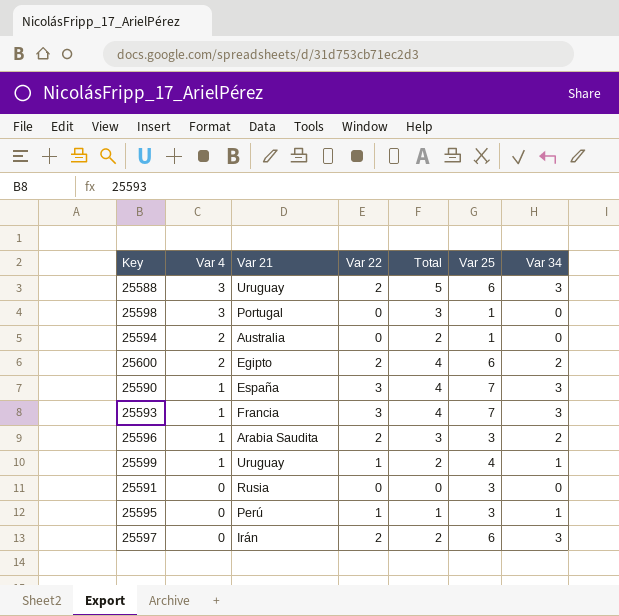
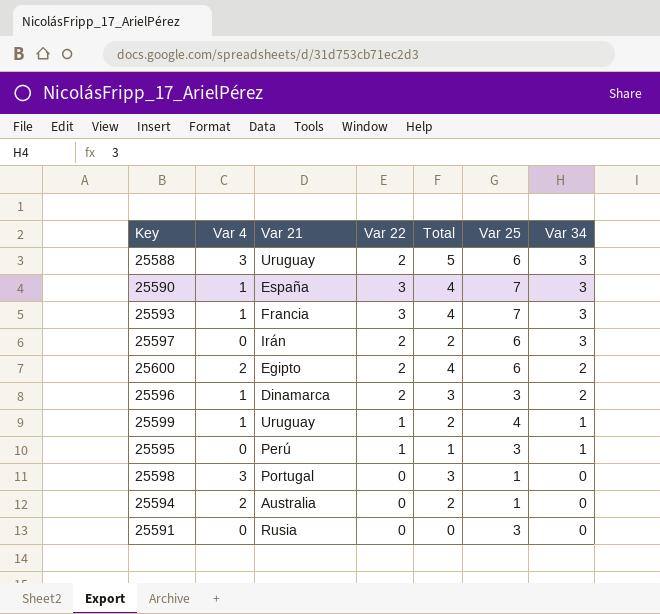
row order: Var 4 descending -> Var 34 descending
25596 | Var 21: Arabia Saudita -> Dinamarca

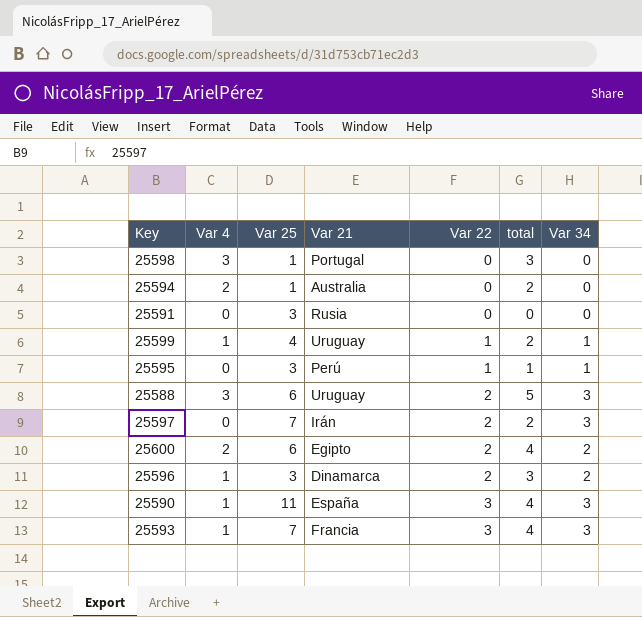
row order: Var 34 descending -> Var 22 ascending
column Var 25 | position: 6 -> 3
column name: Total -> total
25597 | Var 25: 6 -> 7
25590 | Var 25: 7 -> 11

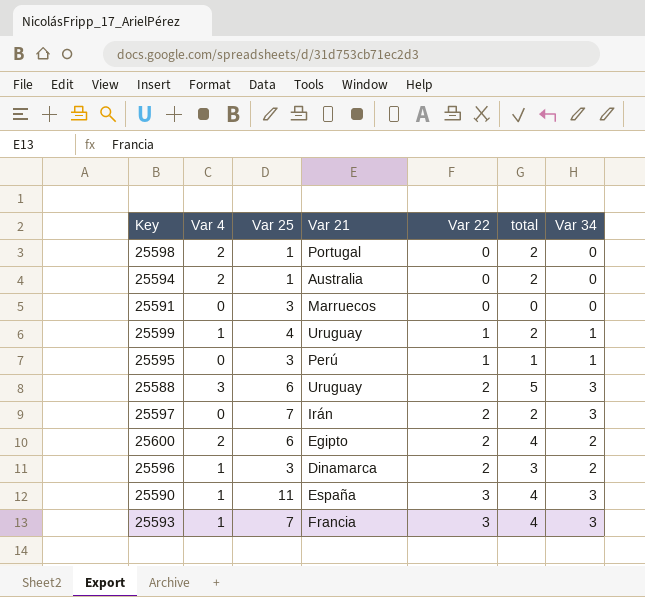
25598 | Var 4: 3 -> 2
25598 | total: 3 -> 2
25591 | Var 21: Rusia -> Marruecos

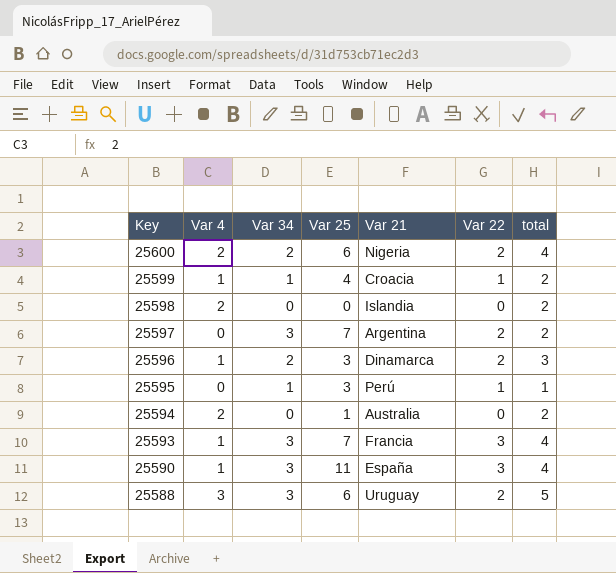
row order: Var 22 ascending -> Key descending
column Var 34 | position: 7 -> 3
row 25591: 0 | 3 | Marruecos | 0 | 0 | 0 -> none
25600 | Var 21: Egipto -> Nigeria
25599 | Var 21: Uruguay -> Croacia
25598 | Var 25: 1 -> 0
25598 | Var 21: Portugal -> Islandia
25597 | Var 21: Irán -> Argentina

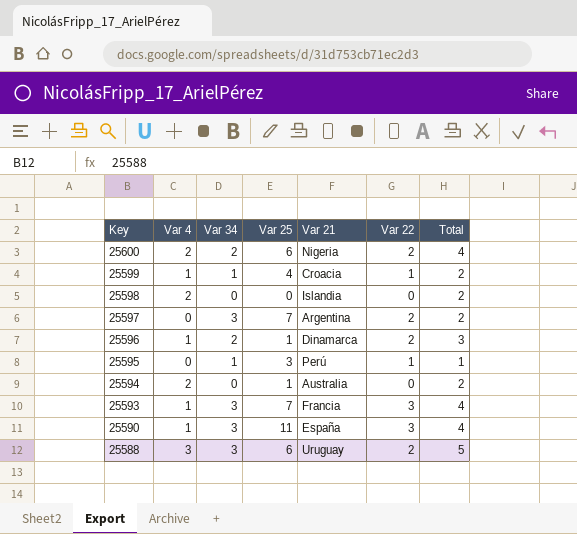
column name: total -> Total
25596 | Var 25: 3 -> 1

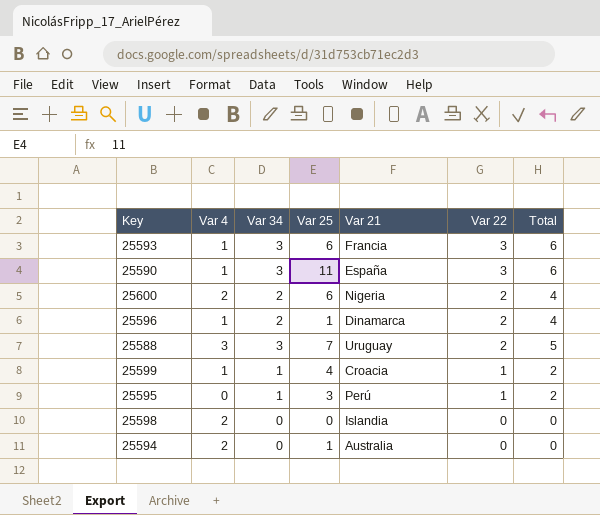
row order: Key descending -> Var 22 descending
column Total | formula: [Var 4] + [Var 22] -> [Var 34] + [Var 22]
row 25597: 0 | 3 | 7 | Argentina | 2 | 2 -> none
25593 | Var 25: 7 -> 6
25588 | Var 25: 6 -> 7

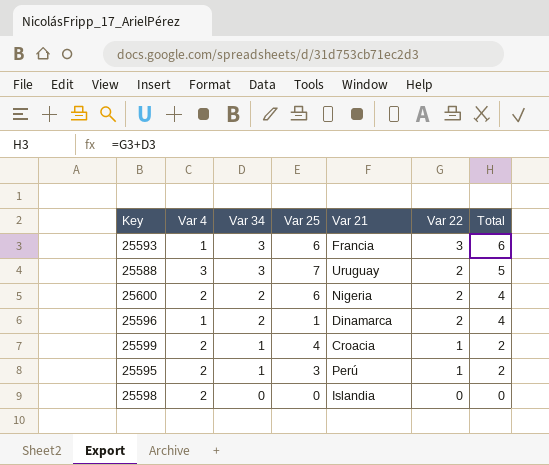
row order: Var 22 descending -> Var 34 descending
row 25590: 1 | 3 | 11 | España | 3 | 6 -> none
row 25594: 2 | 0 | 1 | Australia | 0 | 0 -> none
25599 | Var 4: 1 -> 2
25595 | Var 4: 0 -> 2

